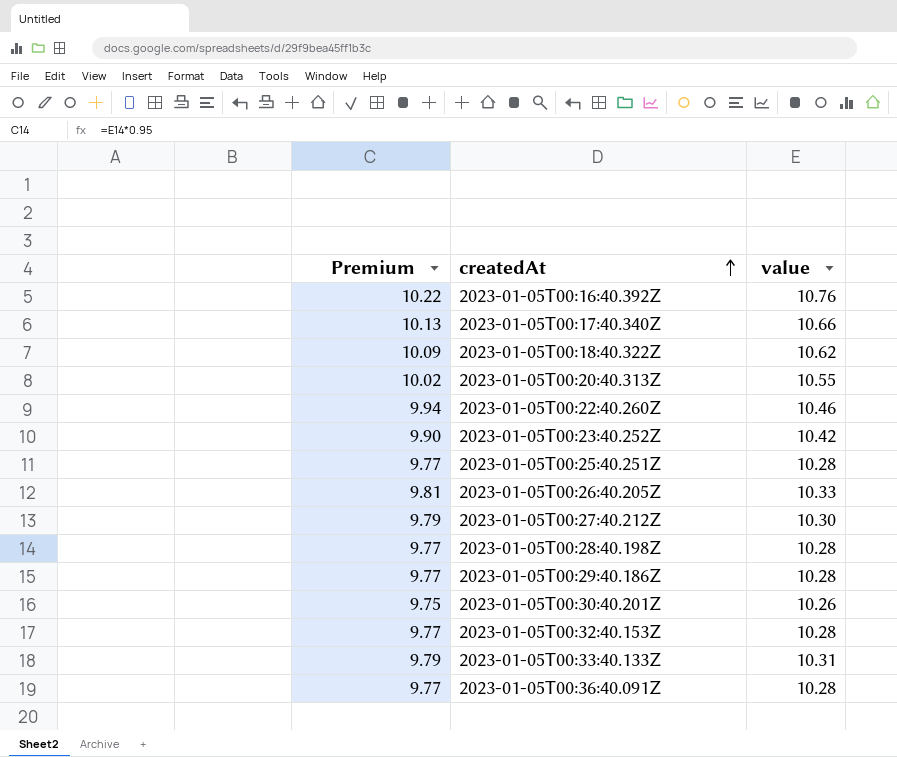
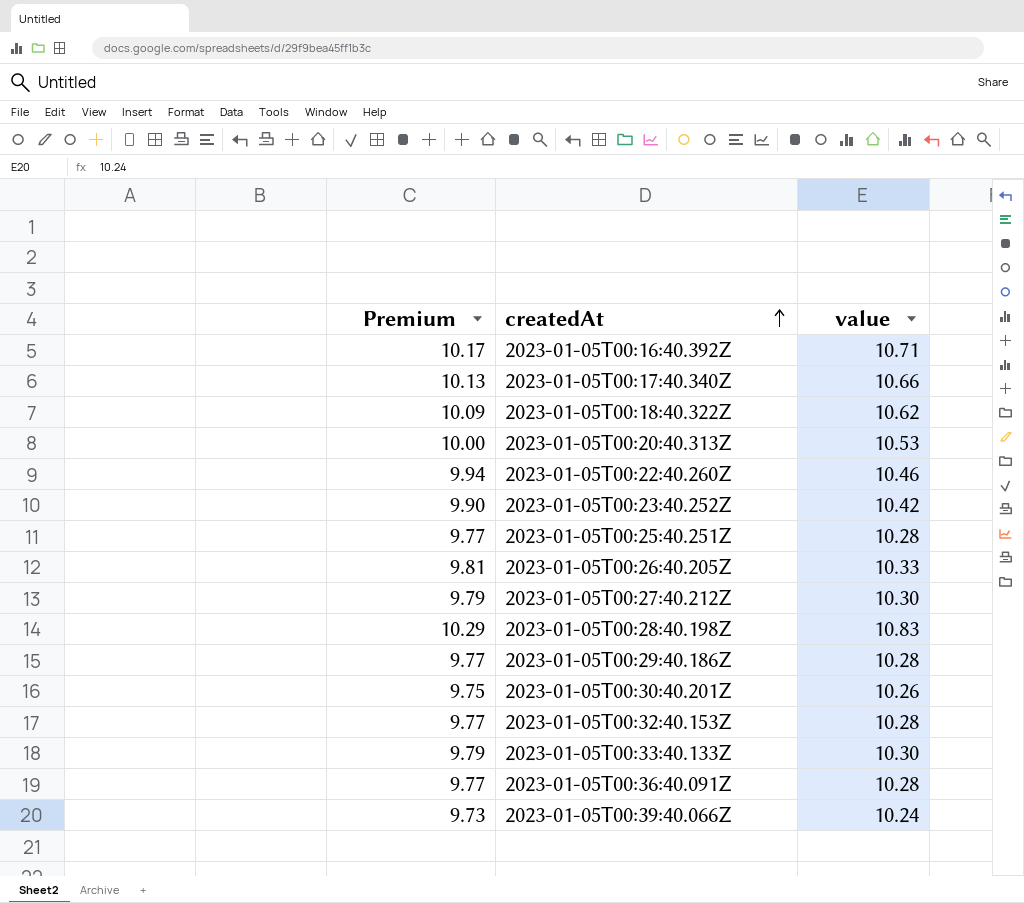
2023-01-05T00:16:40.392Z | Premium: 10.22 -> 10.17
2023-01-05T00:16:40.392Z | value: 10.76 -> 10.71
2023-01-05T00:20:40.313Z | Premium: 10.02 -> 10.00
2023-01-05T00:20:40.313Z | value: 10.55 -> 10.53
2023-01-05T00:28:40.198Z | Premium: 9.77 -> 10.29
2023-01-05T00:28:40.198Z | value: 10.28 -> 10.83
2023-01-05T00:33:40.133Z | value: 10.31 -> 10.30
row 2023-01-05T00:39:40.066Z: none -> 9.73 | 10.24

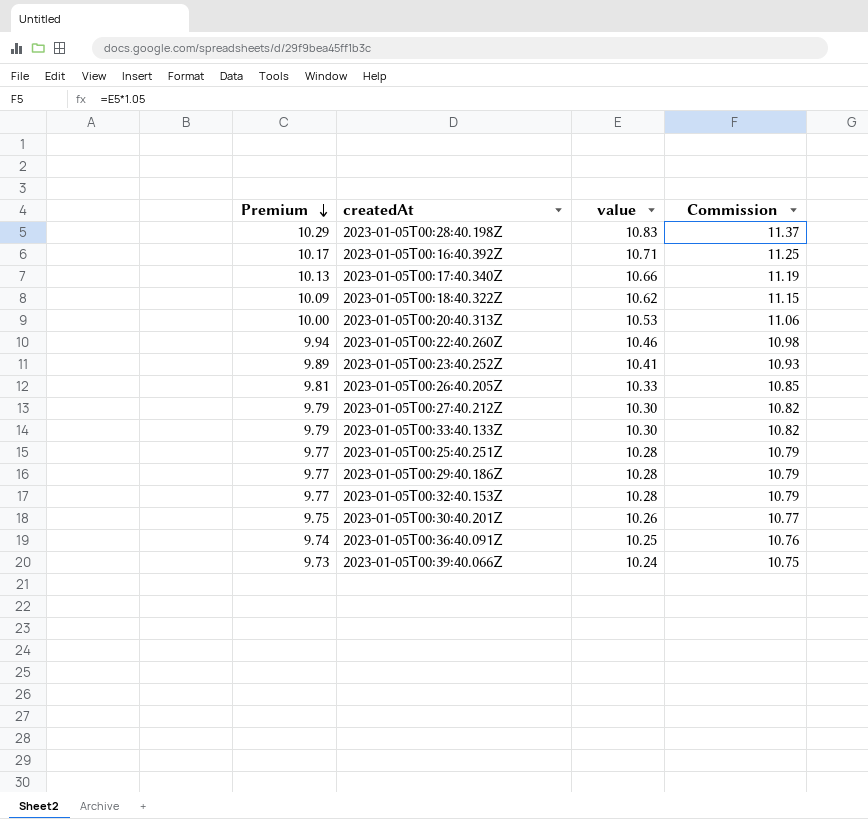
row order: createdAt ascending -> Premium descending
column Commission | formula: none -> [value] * 1.05
2023-01-05T00:23:40.252Z | Premium: 9.90 -> 9.89
2023-01-05T00:23:40.252Z | value: 10.42 -> 10.41
2023-01-05T00:36:40.091Z | Premium: 9.77 -> 9.74
2023-01-05T00:36:40.091Z | value: 10.28 -> 10.25

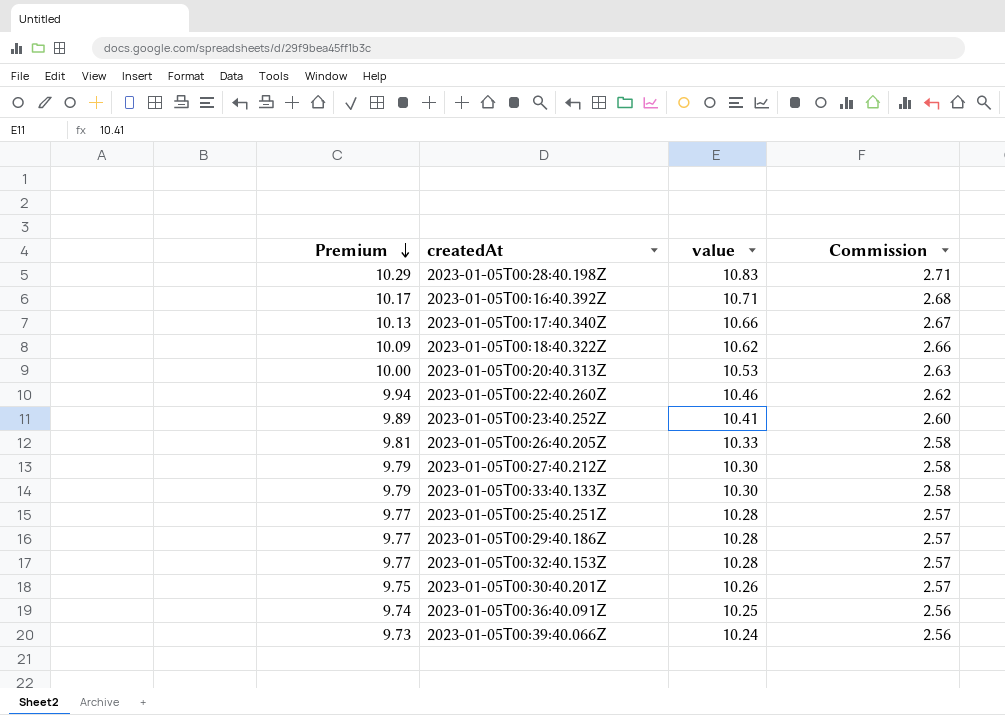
column Commission | formula: [value] * 1.05 -> [value] * 0.25

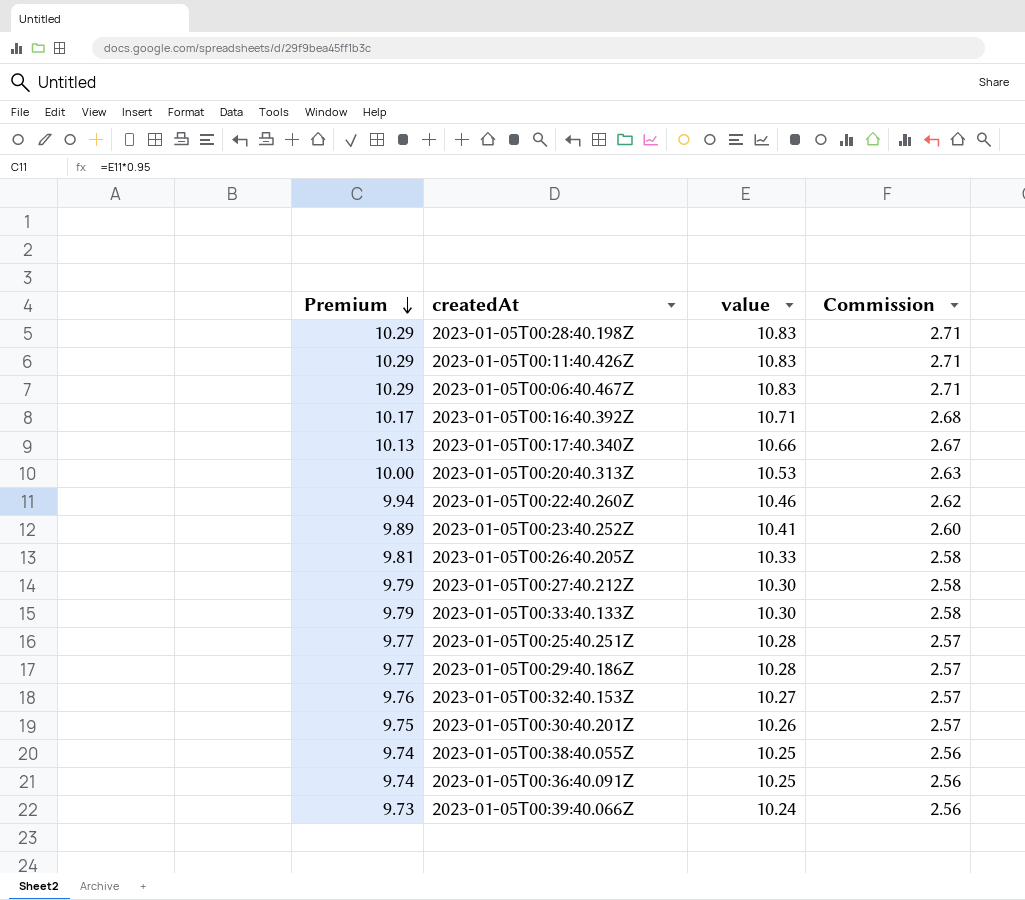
row 2023-01-05T00:18:40.322Z: 10.09 | 10.62 | 2.66 -> none
row 2023-01-05T00:11:40.426Z: none -> 10.29 | 10.83 | 2.71
row 2023-01-05T00:06:40.467Z: none -> 10.29 | 10.83 | 2.71
2023-01-05T00:32:40.153Z | Premium: 9.77 -> 9.76
2023-01-05T00:32:40.153Z | value: 10.28 -> 10.27
row 2023-01-05T00:38:40.055Z: none -> 9.74 | 10.25 | 2.56

